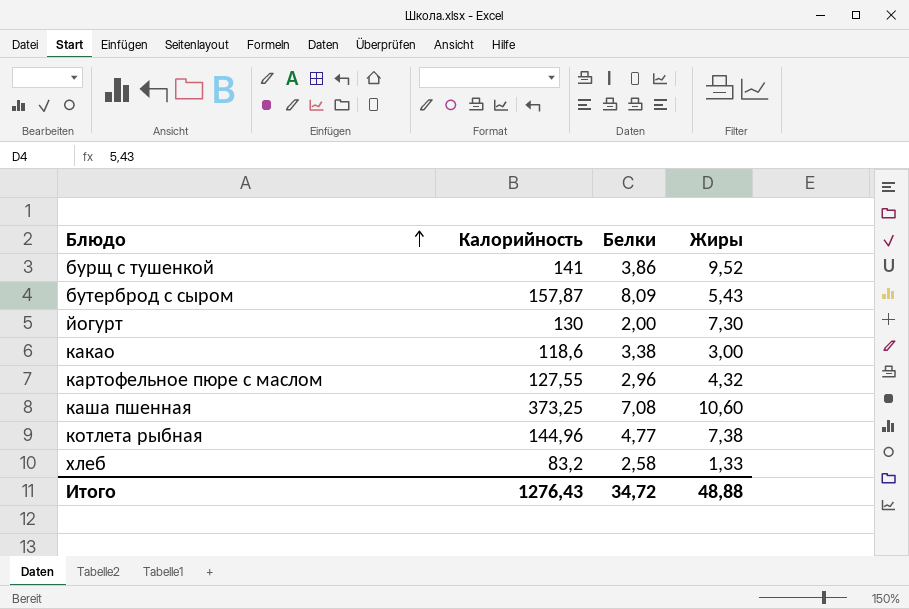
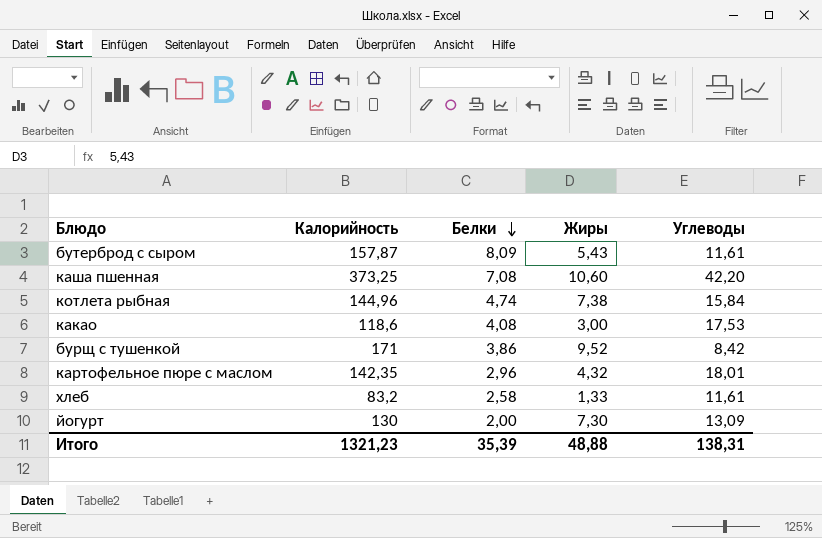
row order: Блюдо ascending -> Белки descending
column Углеводы | position: none -> 5
котлета рыбная | Белки: 4,77 -> 4,74
какао | Белки: 3,38 -> 4,08
бурщ с тушенкой | Калорийность: 141 -> 171
картофельное пюре с маслом | Калорийность: 127,55 -> 142,35
Итого | Калорийность: 1276,43 -> 1321,23
Итого | Белки: 34,72 -> 35,39

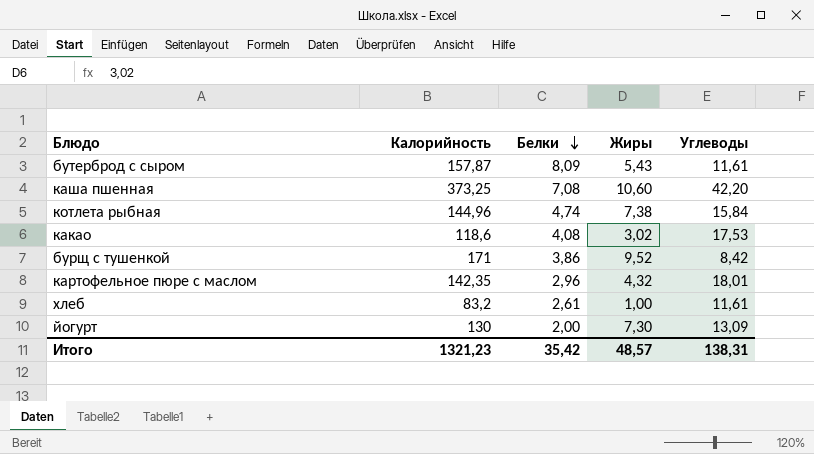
какао | Жиры: 3,00 -> 3,02
хлеб | Белки: 2,58 -> 2,61
хлеб | Жиры: 1,33 -> 1,00
Итого | Белки: 35,39 -> 35,42
Итого | Жиры: 48,88 -> 48,57

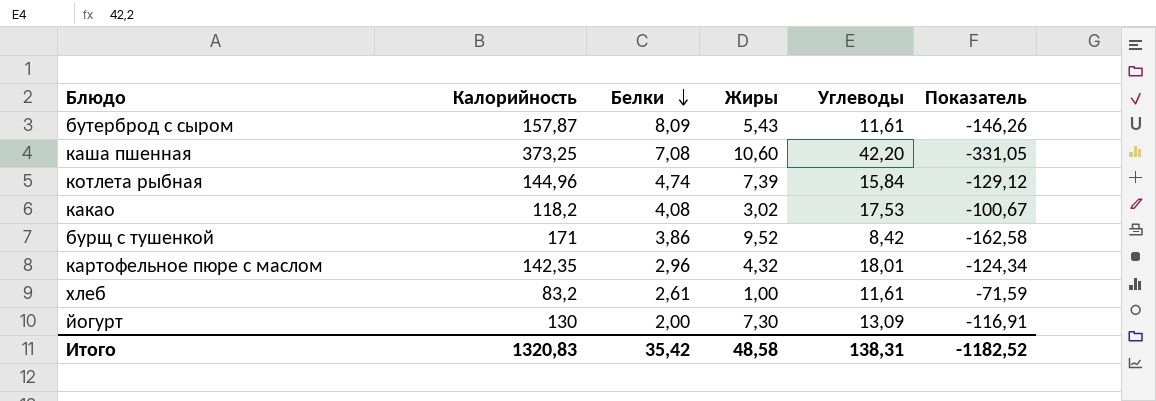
column Показатель | formula: none -> [Углеводы] - [Калорийность]
котлета рыбная | Жиры: 7,38 -> 7,39
какао | Калорийность: 118,6 -> 118,2
Итого | Калорийность: 1321,23 -> 1320,83
Итого | Жиры: 48,57 -> 48,58

